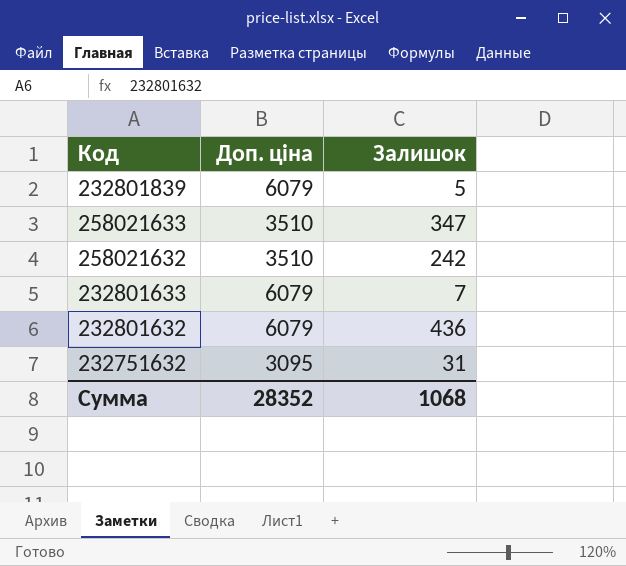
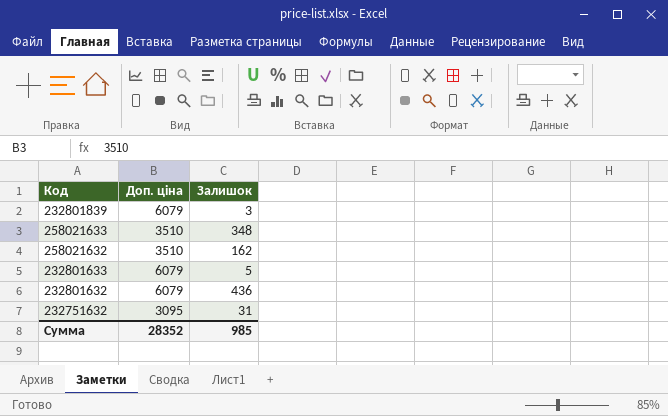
232801839 | Залишок: 5 -> 3
258021633 | Залишок: 347 -> 348
258021632 | Залишок: 242 -> 162
232801633 | Залишок: 7 -> 5
Сумма | Залишок: 1068 -> 985

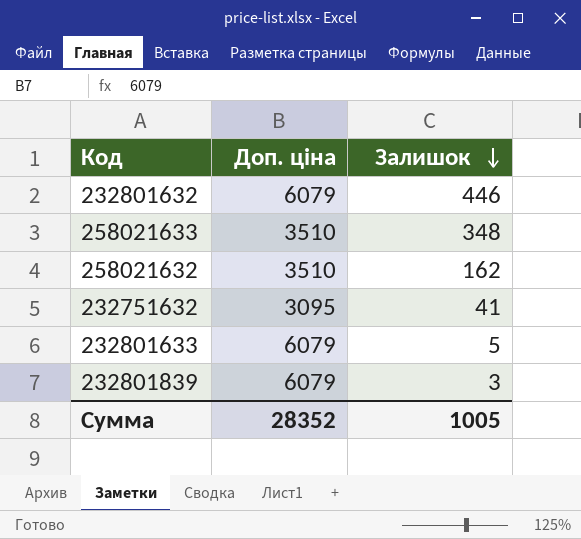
row order: none -> Залишок descending
232801632 | Залишок: 436 -> 446
232751632 | Залишок: 31 -> 41
Сумма | Залишок: 985 -> 1005

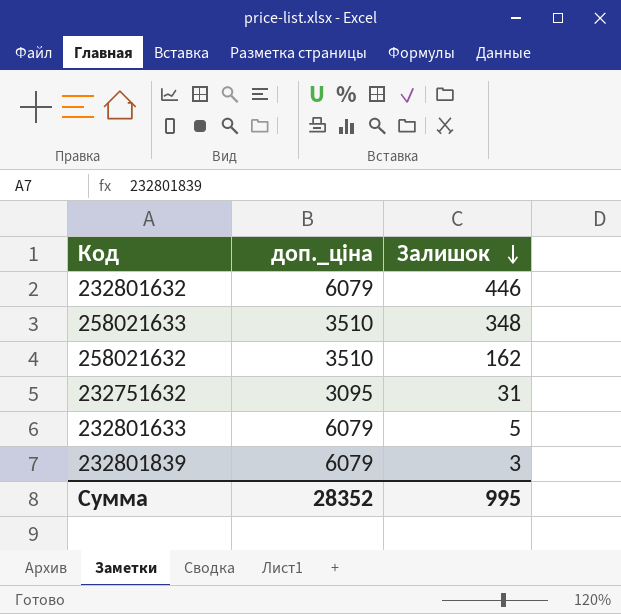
column name: Доп. ціна -> доп._ціна
232751632 | Залишок: 41 -> 31
Сумма | Залишок: 1005 -> 995

